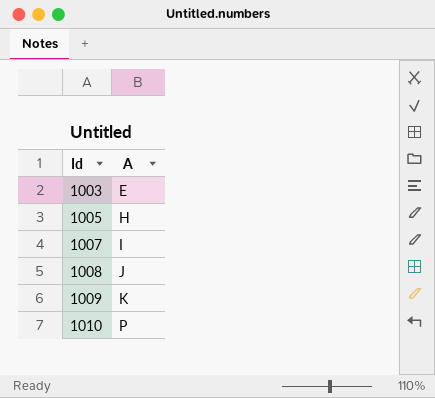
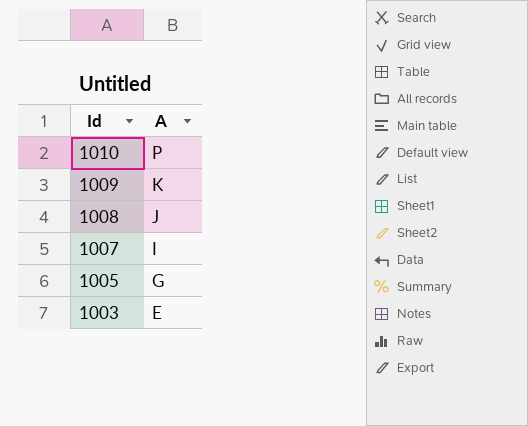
row order: Id ascending -> Id descending
1005 | A: H -> G

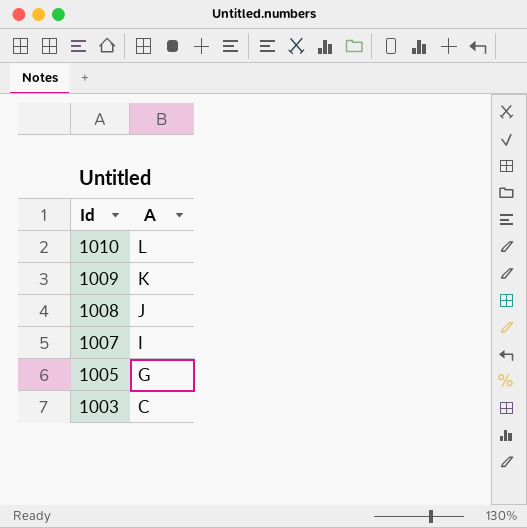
1010 | A: P -> L
1003 | A: E -> C

